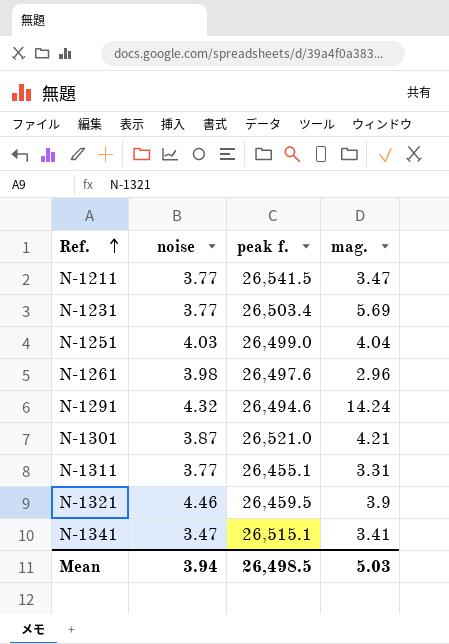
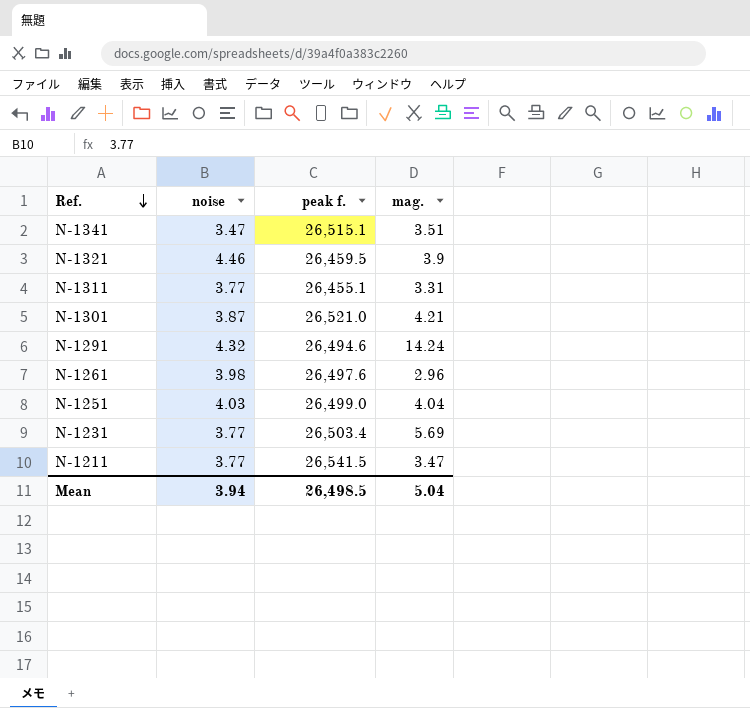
row order: Ref. ascending -> Ref. descending
N-1341 | mag.: 3.41 -> 3.51
Mean | mag.: 5.03 -> 5.04

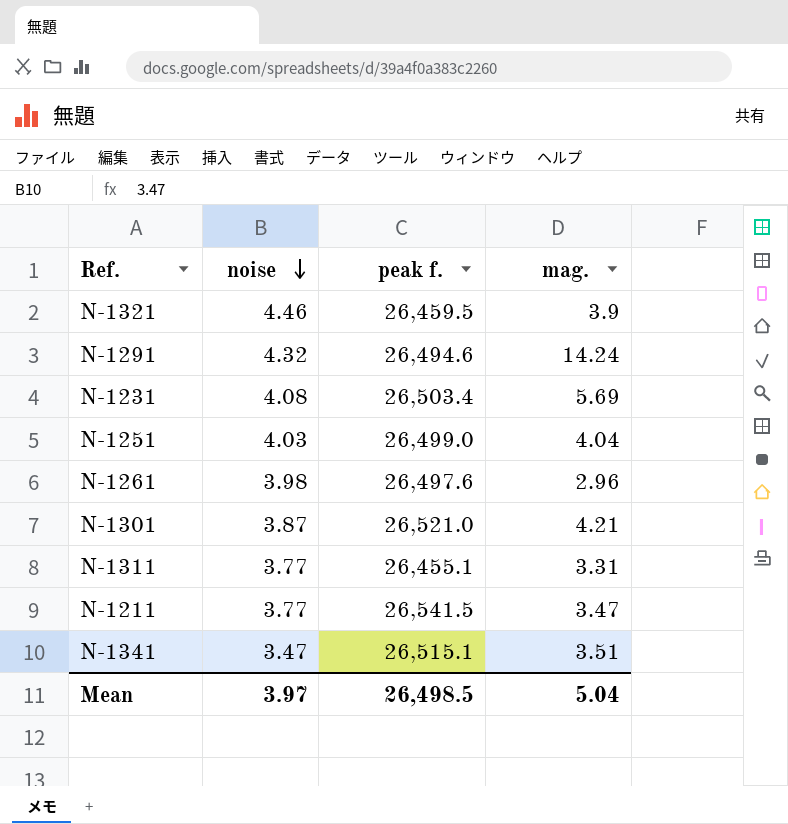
row order: Ref. descending -> noise descending
N-1231 | noise: 3.77 -> 4.08
Mean | noise: 3.94 -> 3.97

